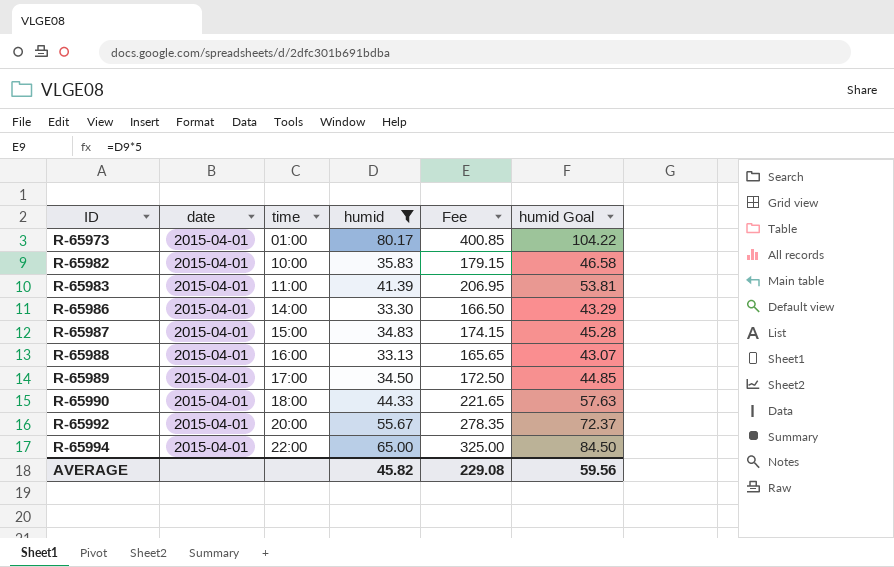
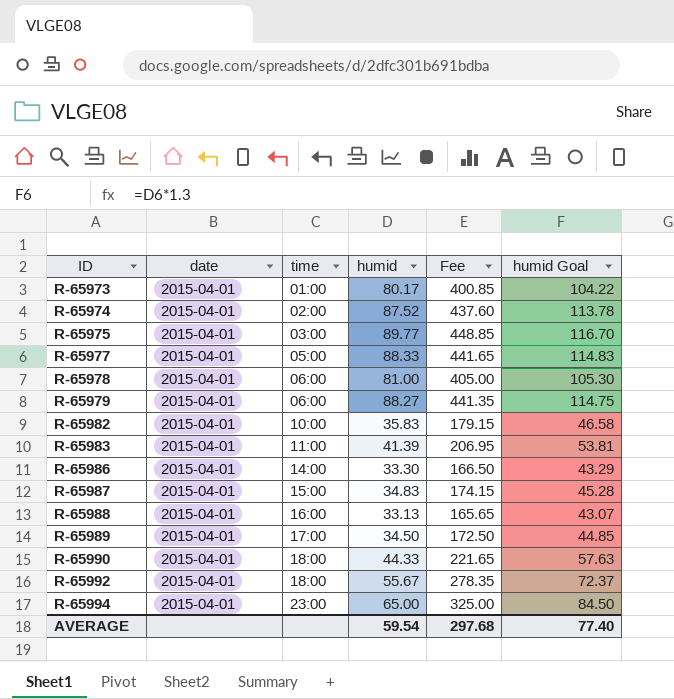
filter: humid <= 80.17 -> none
R-65992 | time: 20:00 -> 18:00
R-65994 | time: 22:00 -> 23:00
AVERAGE | humid: 45.82 -> 59.54
AVERAGE | Fee: 229.08 -> 297.68
AVERAGE | humid Goal: 59.56 -> 77.40

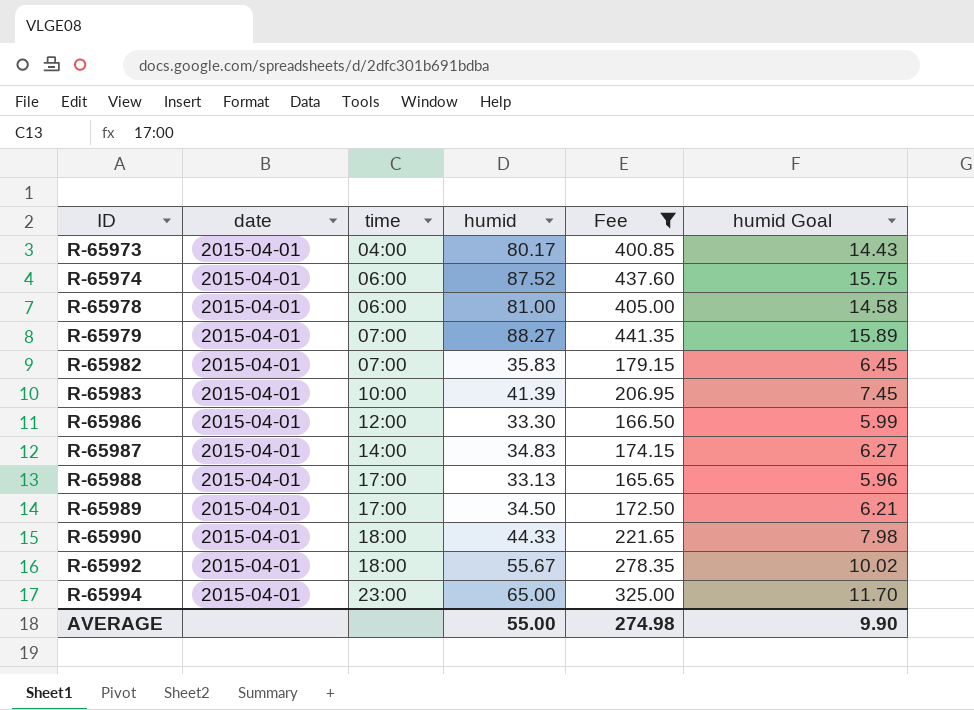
filter: none -> Fee <= 441.35
column humid Goal | formula: [humid] * 1.3 -> [humid] * 0.18
R-65973 | time: 01:00 -> 04:00
R-65974 | time: 02:00 -> 06:00
R-65979 | time: 06:00 -> 07:00
R-65982 | time: 10:00 -> 07:00
R-65983 | time: 11:00 -> 10:00
R-65986 | time: 14:00 -> 12:00
R-65987 | time: 15:00 -> 14:00
R-65988 | time: 16:00 -> 17:00
AVERAGE | humid: 59.54 -> 55.00
AVERAGE | Fee: 297.68 -> 274.98
AVERAGE | humid Goal: 77.40 -> 9.90

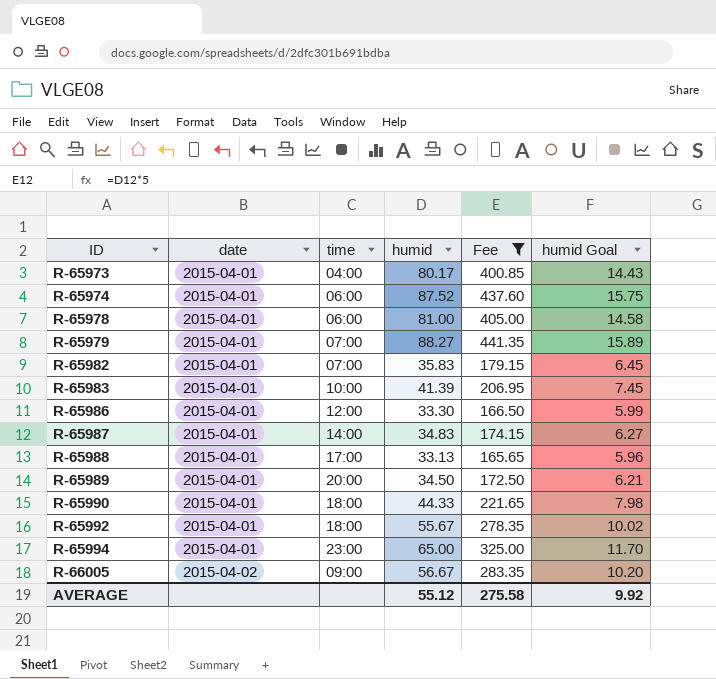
R-65989 | time: 17:00 -> 20:00
row R-66005: none -> 2015-04-02 | 09:00 | 56.67 | 283.35 | 10.20
AVERAGE | humid: 55.00 -> 55.12
AVERAGE | Fee: 274.98 -> 275.58
AVERAGE | humid Goal: 9.90 -> 9.92

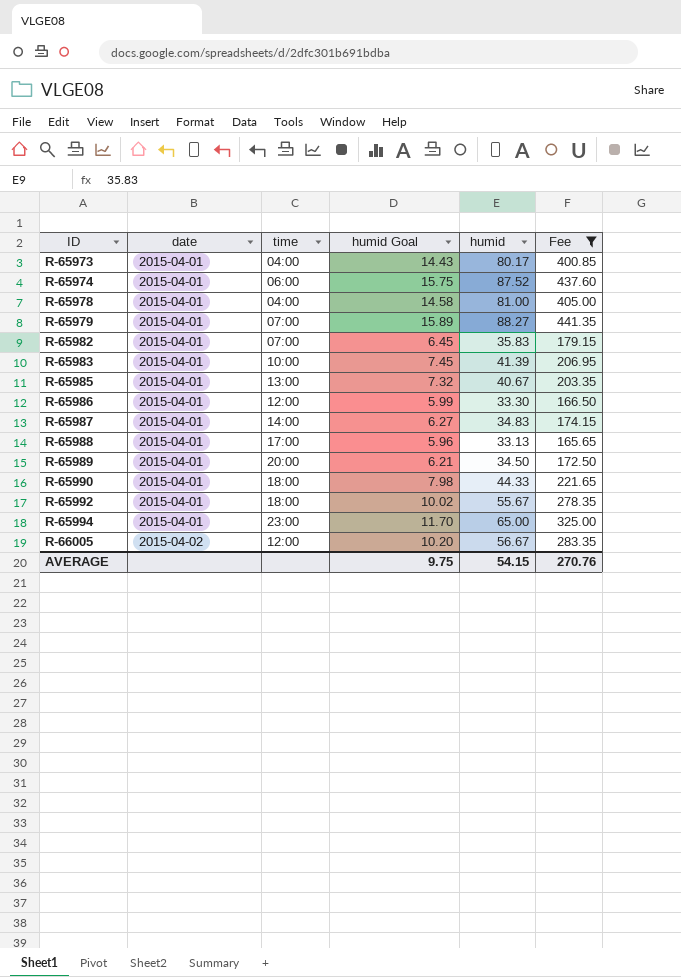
column humid Goal | position: 6 -> 4
R-65978 | time: 06:00 -> 04:00
row R-65985: none -> 2015-04-01 | 13:00 | 7.32 | 40.67 | 203.35
R-66005 | time: 09:00 -> 12:00
AVERAGE | humid Goal: 9.92 -> 9.75
AVERAGE | humid: 55.12 -> 54.15
AVERAGE | Fee: 275.58 -> 270.76

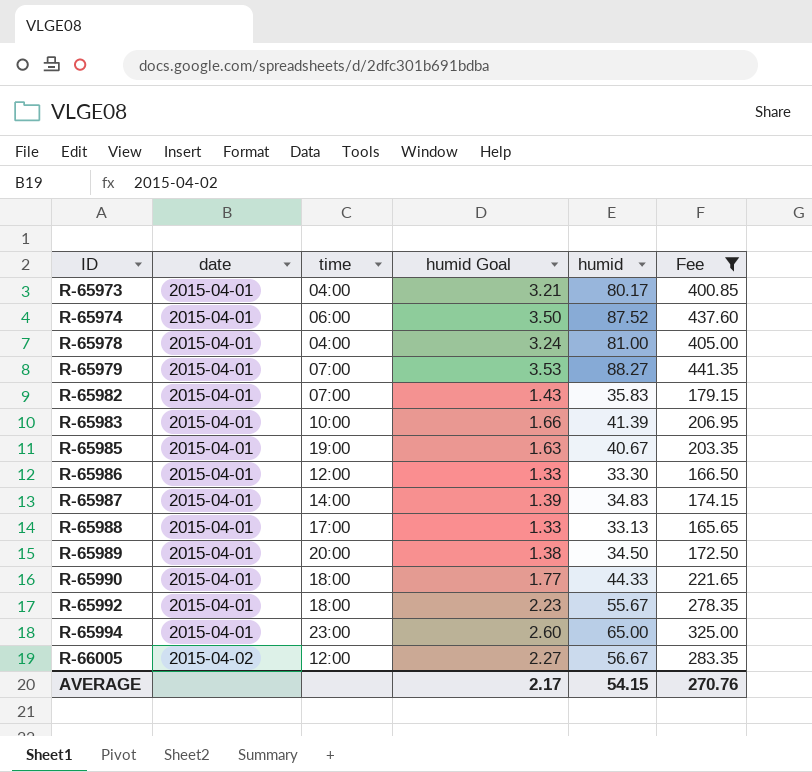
column humid Goal | formula: [humid] * 0.18 -> [humid] * 0.04
R-65985 | time: 13:00 -> 19:00
AVERAGE | humid Goal: 9.75 -> 2.17

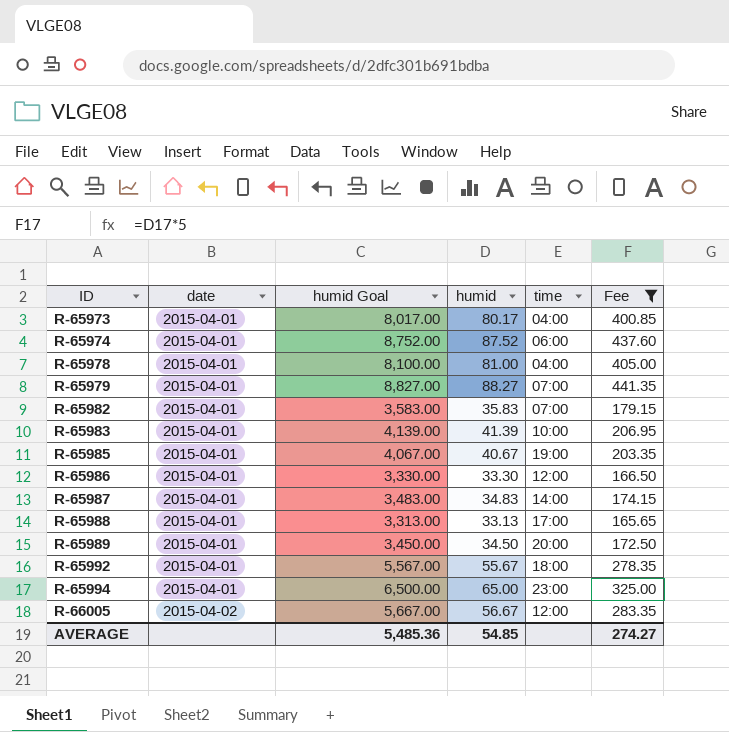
column humid Goal | formula: [humid] * 0.04 -> [humid] * 100
column time | position: 3 -> 5
row R-65990: 2015-04-01 | 18:00 | 1.77 | 44.33 | 221.65 -> none
AVERAGE | humid Goal: 2.17 -> 5,485.36
AVERAGE | humid: 54.15 -> 54.85
AVERAGE | Fee: 270.76 -> 274.27

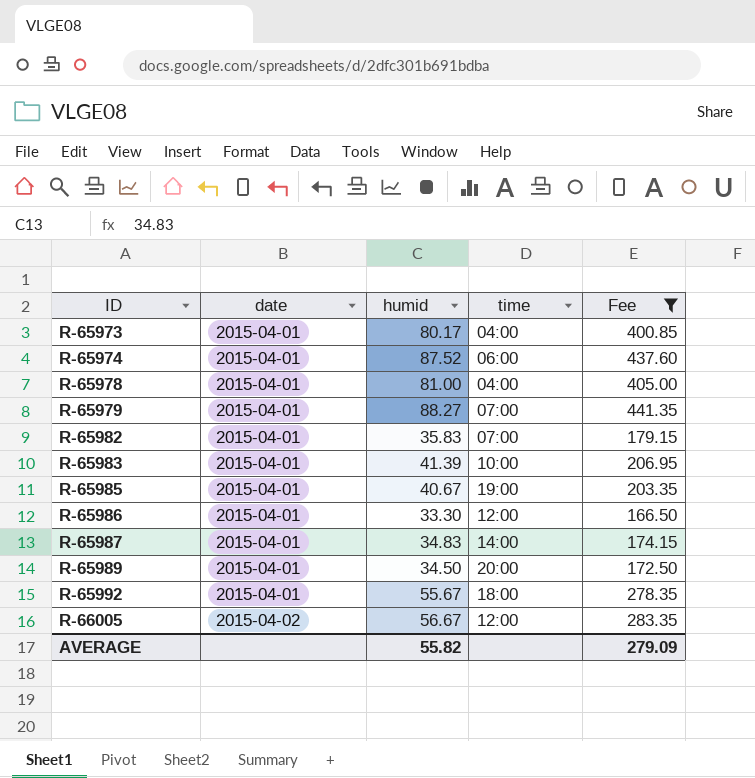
column humid Goal | formula: [humid] * 100 -> none
row R-65988: 2015-04-01 | 3,313.00 | 33.13 | 17:00 | 165.65 -> none
row R-65994: 2015-04-01 | 6,500.00 | 65.00 | 23:00 | 325.00 -> none
AVERAGE | humid: 54.85 -> 55.82
AVERAGE | Fee: 274.27 -> 279.09

